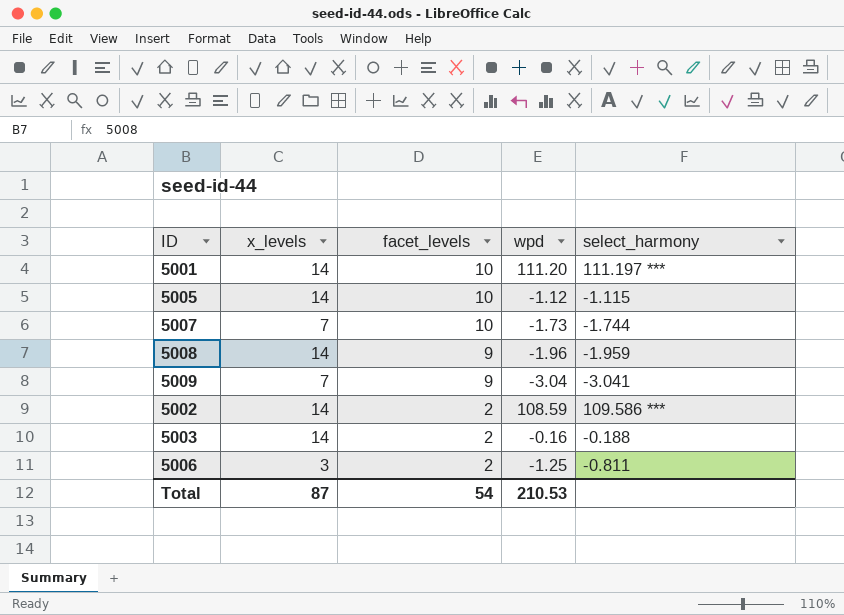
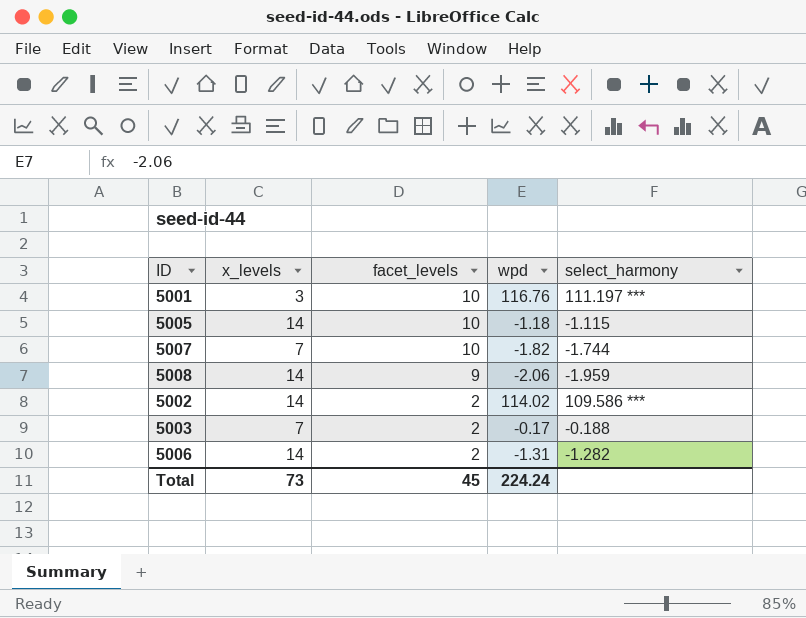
row 5009: 7 | 9 | -3.04 | -3.041 -> none
5001 | x_levels: 14 -> 3
5001 | wpd: 111.20 -> 116.76
5005 | wpd: -1.12 -> -1.18
5007 | wpd: -1.73 -> -1.82
5008 | wpd: -1.96 -> -2.06
5002 | wpd: 108.59 -> 114.02
5003 | x_levels: 14 -> 7
5003 | wpd: -0.16 -> -0.17
5006 | x_levels: 3 -> 14
5006 | wpd: -1.25 -> -1.31
5006 | select_harmony: -0.811 -> -1.282
Total | x_levels: 87 -> 73
Total | facet_levels: 54 -> 45
Total | wpd: 210.53 -> 224.24

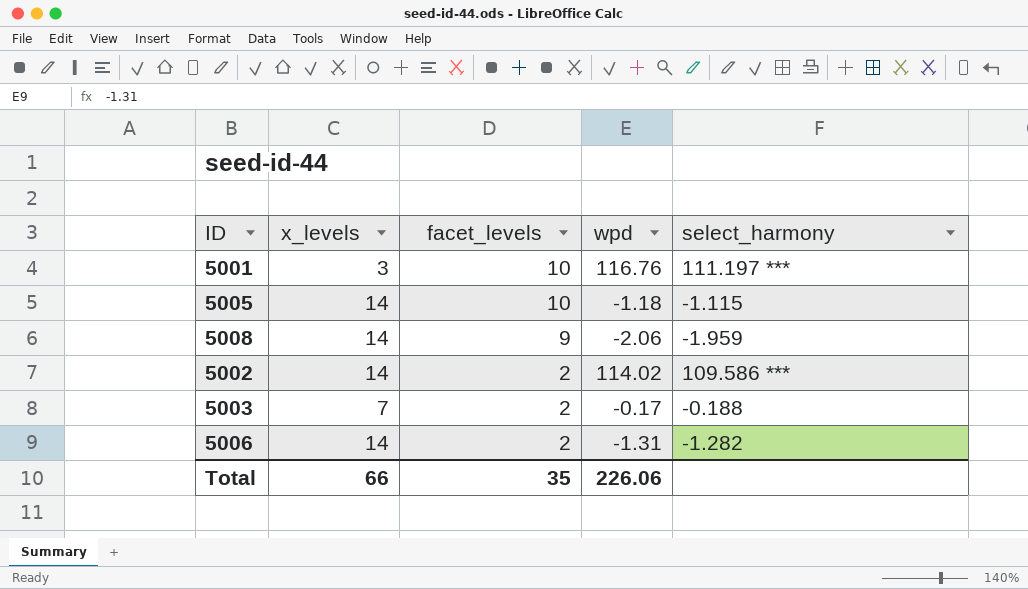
row 5007: 7 | 10 | -1.82 | -1.744 -> none
Total | x_levels: 73 -> 66
Total | facet_levels: 45 -> 35
Total | wpd: 224.24 -> 226.06

